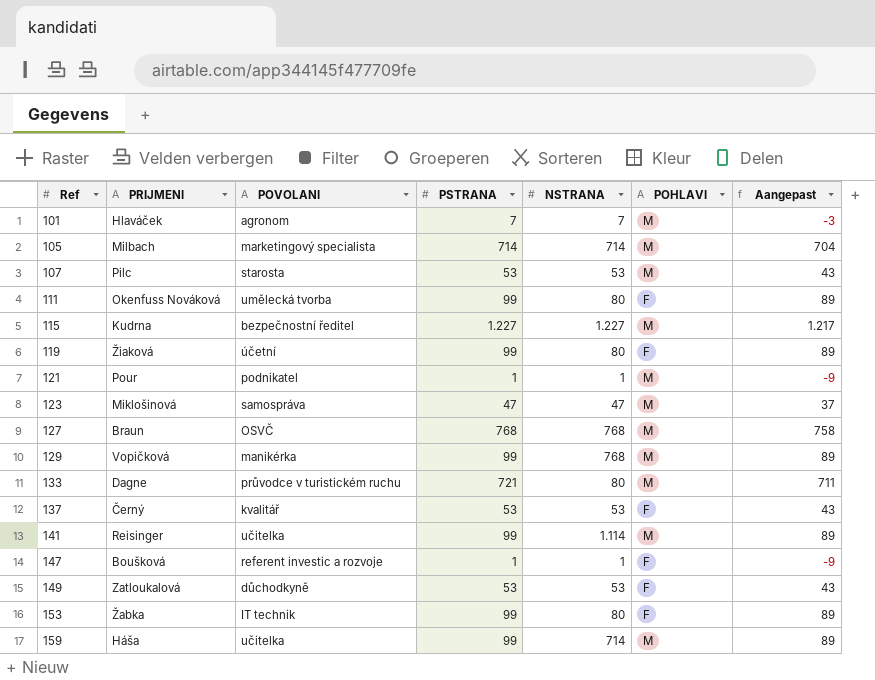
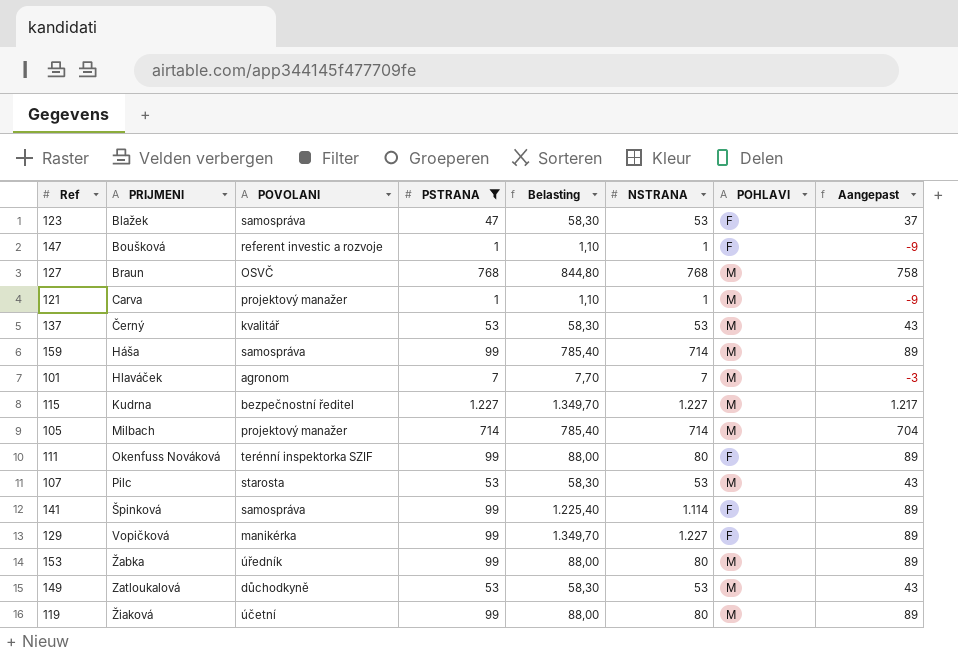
filter: none -> PSTRANA != 721
row order: Ref ascending -> PRIJMENI ascending
column Belasting | formula: none -> [NSTRANA] * 1,1
123 | PRIJMENI: Miklošinová -> Blažek
123 | NSTRANA: 47 -> 53
123 | POHLAVI: M -> F
121 | PRIJMENI: Pour -> Carva
121 | POVOLANI: podnikatel -> projektový manažer
137 | POHLAVI: F -> M
159 | POVOLANI: učitelka -> samospráva
105 | POVOLANI: marketingový specialista -> projektový manažer
111 | POVOLANI: umělecká tvorba -> terénní inspektorka SZIF
141 | PRIJMENI: Reisinger -> Špinková
141 | POVOLANI: učitelka -> samospráva
141 | POHLAVI: M -> F
129 | NSTRANA: 768 -> 1.227
129 | POHLAVI: M -> F
153 | POVOLANI: IT technik -> úředník
153 | POHLAVI: F -> M
149 | POHLAVI: F -> M
119 | POHLAVI: F -> M

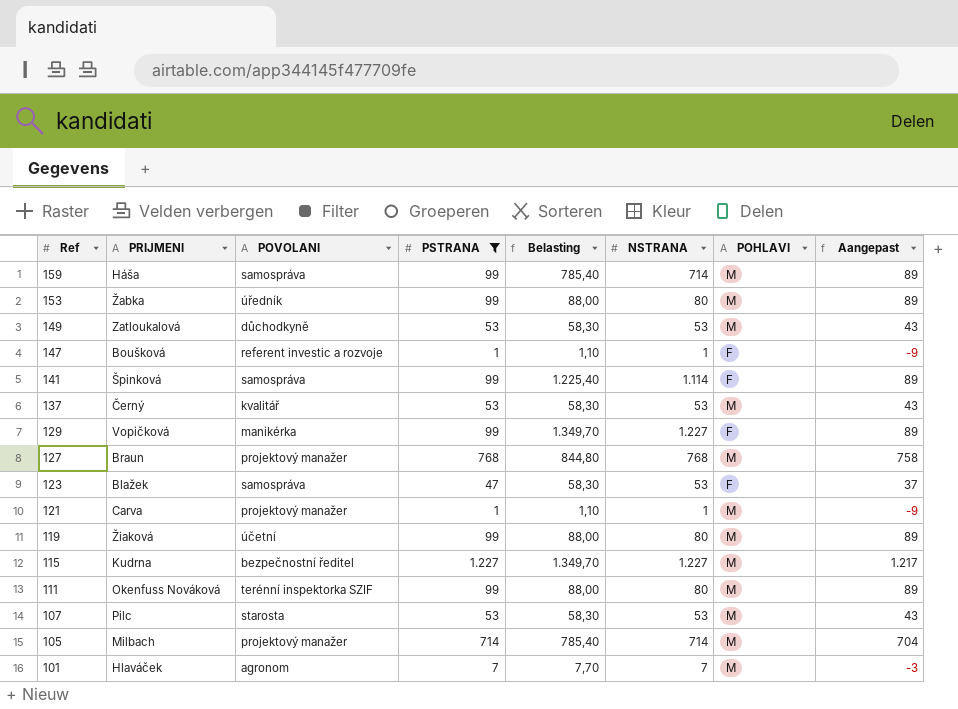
row order: PRIJMENI ascending -> Ref descending
127 | POVOLANI: OSVČ -> projektový manažer
111 | POHLAVI: F -> M

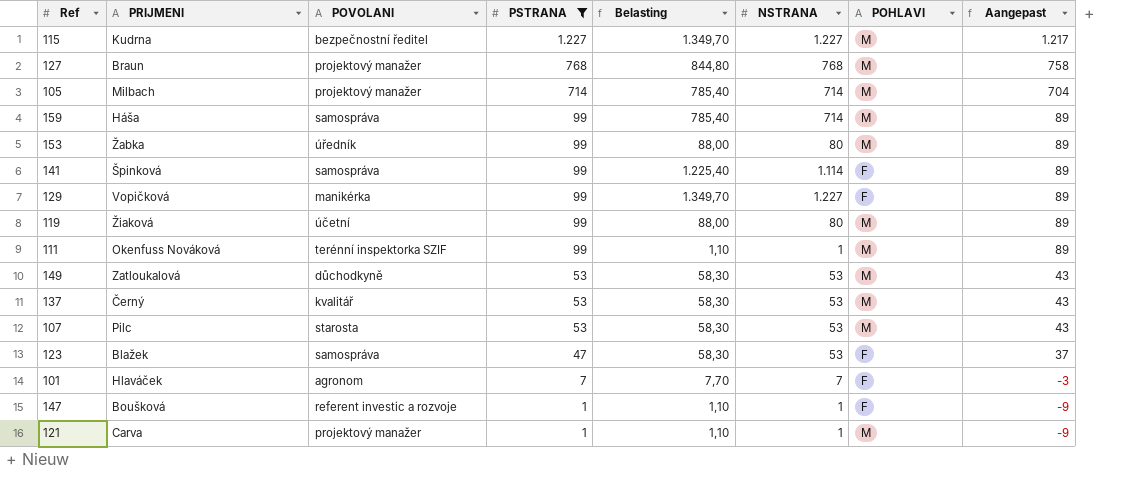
row order: Ref descending -> PSTRANA descending
111 | Belasting: 88,00 -> 1,10
111 | NSTRANA: 80 -> 1
101 | POHLAVI: M -> F

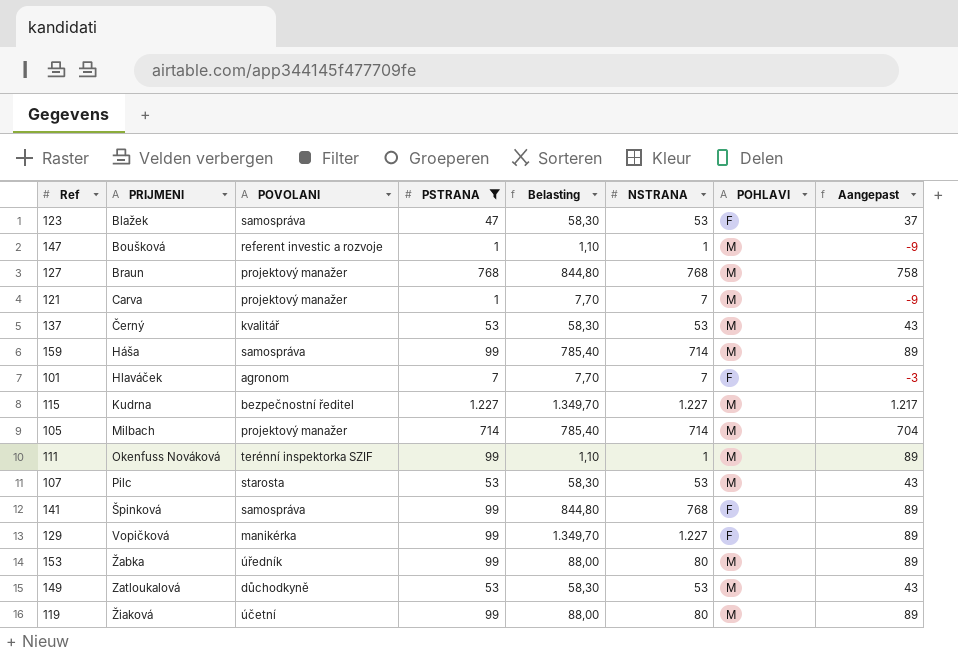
row order: PSTRANA descending -> PRIJMENI ascending
147 | POHLAVI: F -> M
121 | Belasting: 1,10 -> 7,70
121 | NSTRANA: 1 -> 7
141 | Belasting: 1.225,40 -> 844,80
141 | NSTRANA: 1.114 -> 768

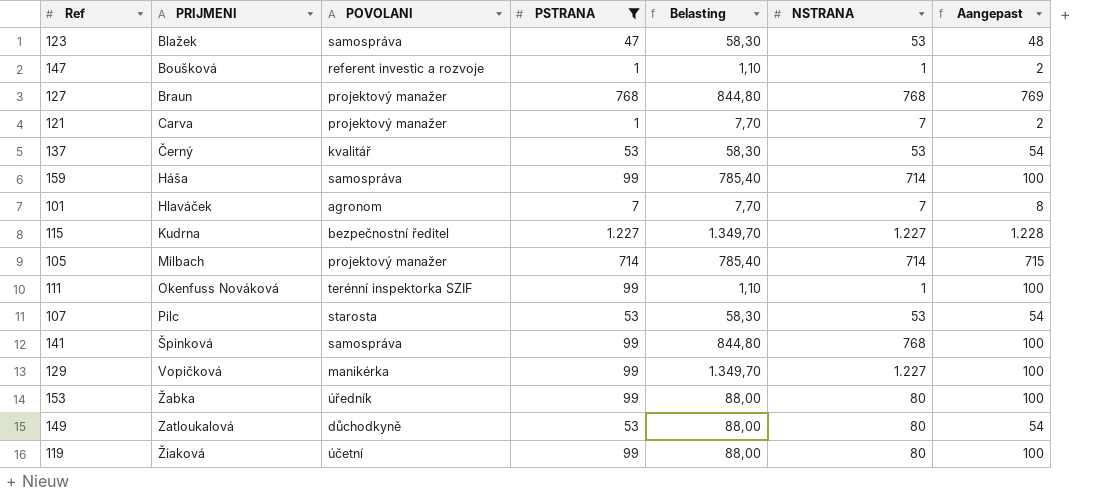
column POHLAVI | position: 7 -> none
column Aangepast | formula: [PSTRANA] - 10 -> [PSTRANA] + 1
149 | Belasting: 58,30 -> 88,00
149 | NSTRANA: 53 -> 80

